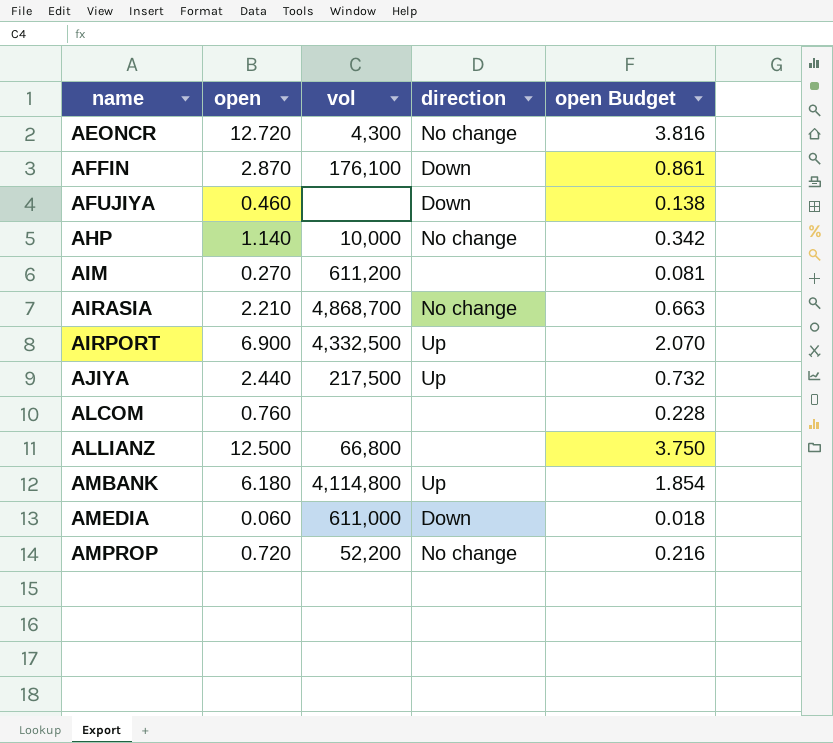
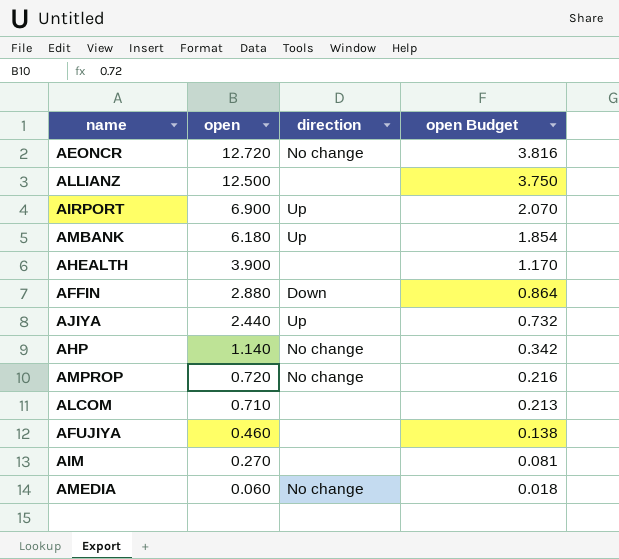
row order: name ascending -> open descending
column vol | position: 3 -> none
row AIRASIA: 2.210 | 4,868,700 | No change | 0.663 -> none
row AHEALTH: none -> 3.900 | none | 1.170
AFFIN | open: 2.870 -> 2.880
AFFIN | open Budget: 0.861 -> 0.864
ALCOM | open: 0.760 -> 0.710
ALCOM | open Budget: 0.228 -> 0.213
AFUJIYA | direction: Down -> none
AMEDIA | direction: Down -> No change

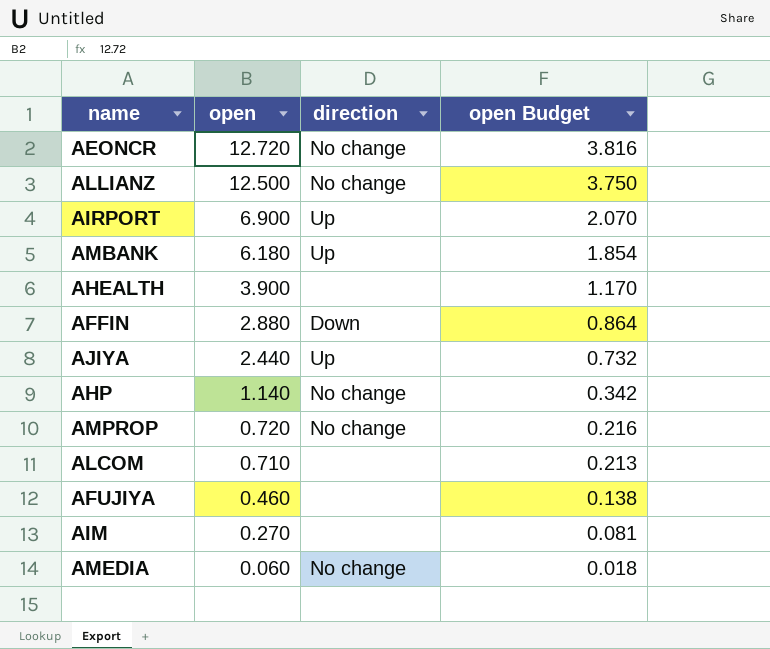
ALLIANZ | direction: none -> No change

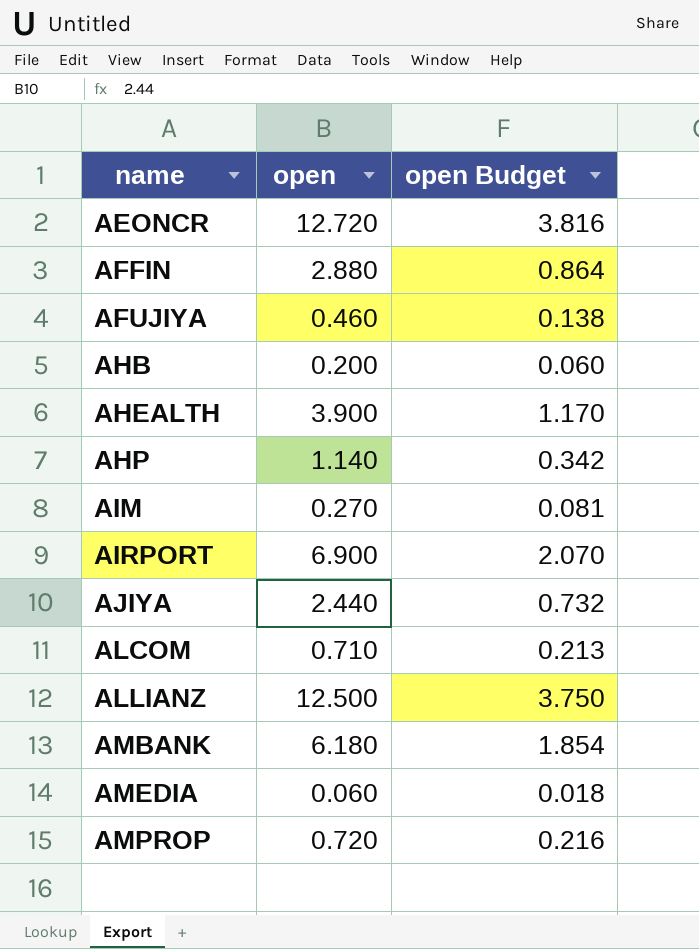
row order: open descending -> name ascending
column direction | position: 3 -> none
row AHB: none -> 0.200 | 0.060

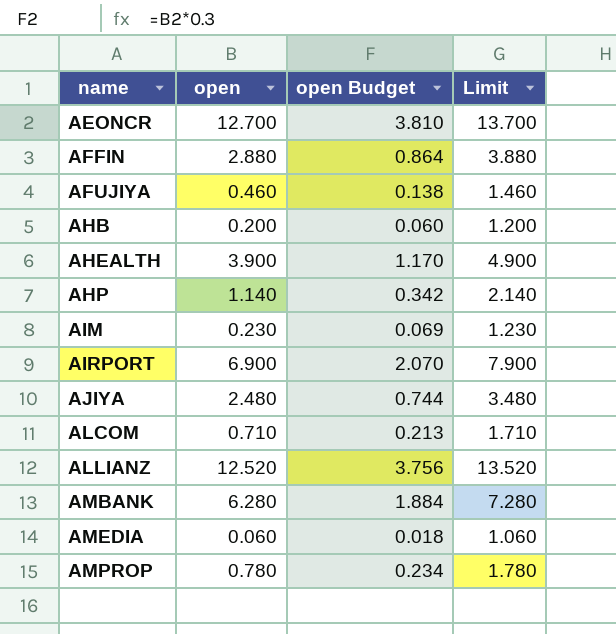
column Limit | formula: none -> [open] + 1
AEONCR | open: 12.720 -> 12.700
AEONCR | open Budget: 3.816 -> 3.810
AIM | open: 0.270 -> 0.230
AIM | open Budget: 0.081 -> 0.069
AJIYA | open: 2.440 -> 2.480
AJIYA | open Budget: 0.732 -> 0.744
ALLIANZ | open: 12.500 -> 12.520
ALLIANZ | open Budget: 3.750 -> 3.756
AMBANK | open: 6.180 -> 6.280
AMBANK | open Budget: 1.854 -> 1.884
AMPROP | open: 0.720 -> 0.780
AMPROP | open Budget: 0.216 -> 0.234

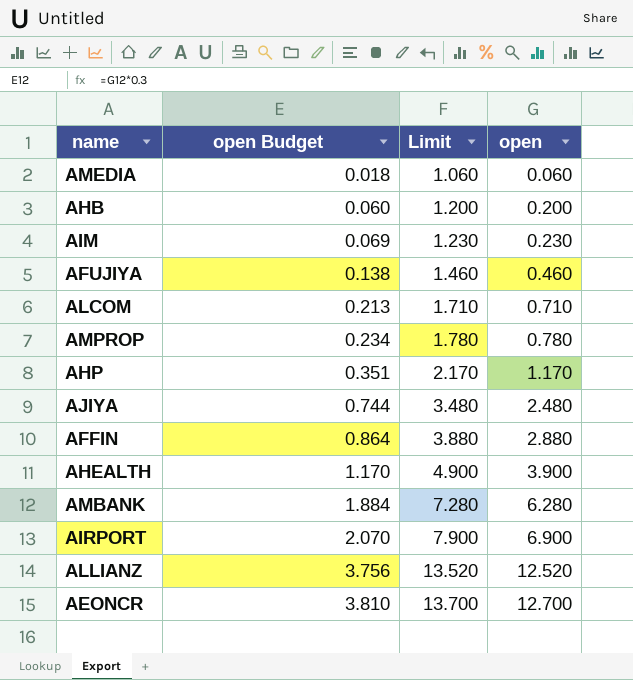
row order: name ascending -> open Budget ascending
column open | position: 2 -> 4
AHP | open Budget: 0.342 -> 0.351
AHP | Limit: 2.140 -> 2.170
AHP | open: 1.140 -> 1.170

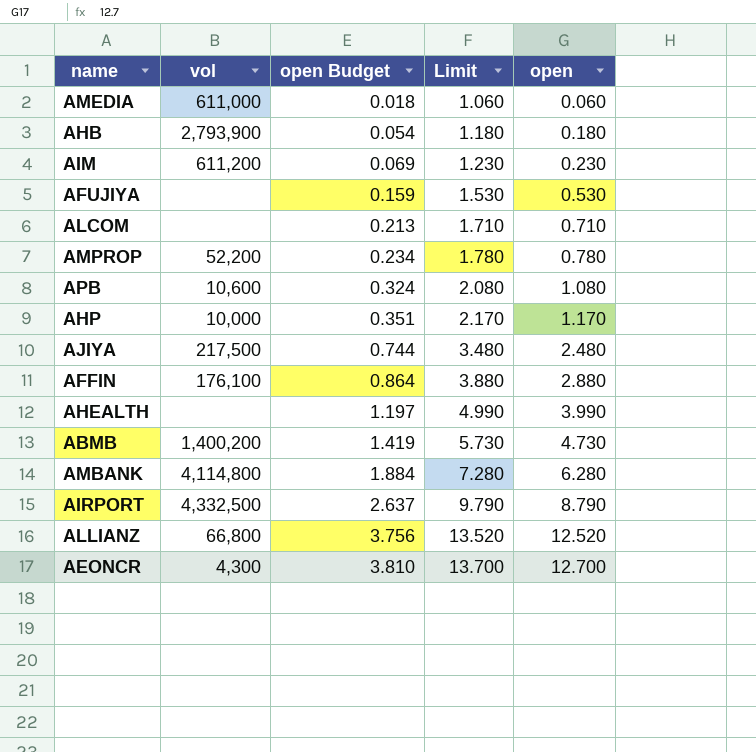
column vol | position: none -> 2
AHB | open Budget: 0.060 -> 0.054
AHB | Limit: 1.200 -> 1.180
AHB | open: 0.200 -> 0.180
AFUJIYA | open Budget: 0.138 -> 0.159
AFUJIYA | Limit: 1.460 -> 1.530
AFUJIYA | open: 0.460 -> 0.530
row APB: none -> 10,600 | 0.324 | 2.080 | 1.080
AHEALTH | open Budget: 1.170 -> 1.197
AHEALTH | Limit: 4.900 -> 4.990
AHEALTH | open: 3.900 -> 3.990
row ABMB: none -> 1,400,200 | 1.419 | 5.730 | 4.730
AIRPORT | open Budget: 2.070 -> 2.637
AIRPORT | Limit: 7.900 -> 9.790
AIRPORT | open: 6.900 -> 8.790

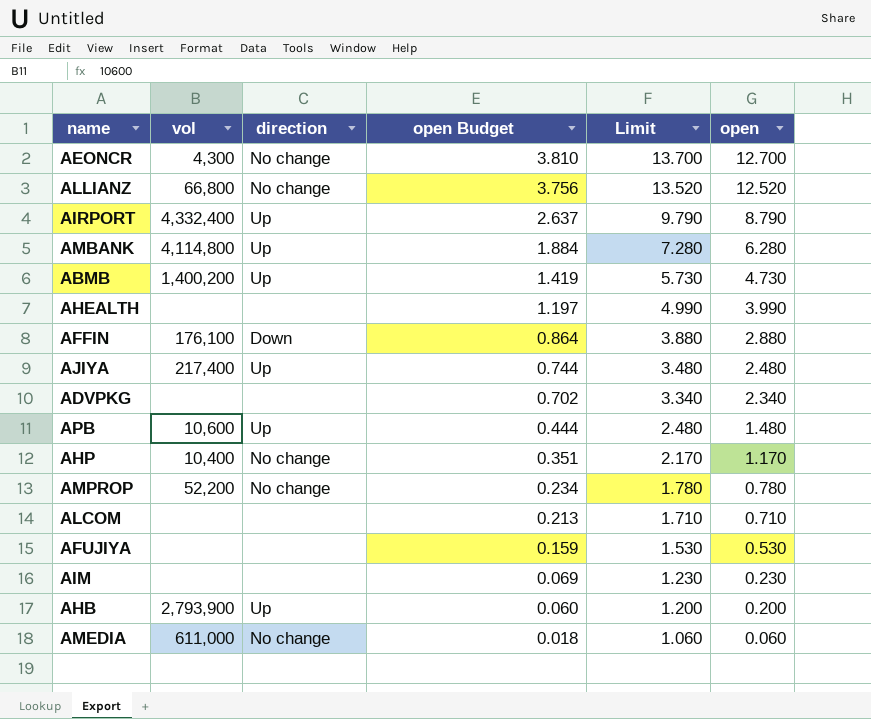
row order: open Budget ascending -> open Budget descending
column direction | position: none -> 3
AIRPORT | vol: 4,332,500 -> 4,332,400
AJIYA | vol: 217,500 -> 217,400
row ADVPKG: none -> none | none | 0.702 | 3.340 | 2.340
APB | open Budget: 0.324 -> 0.444
APB | Limit: 2.080 -> 2.480
APB | open: 1.080 -> 1.480
AHP | vol: 10,000 -> 10,400
AIM | vol: 611,200 -> none
AHB | open Budget: 0.054 -> 0.060
AHB | Limit: 1.180 -> 1.200
AHB | open: 0.180 -> 0.200

